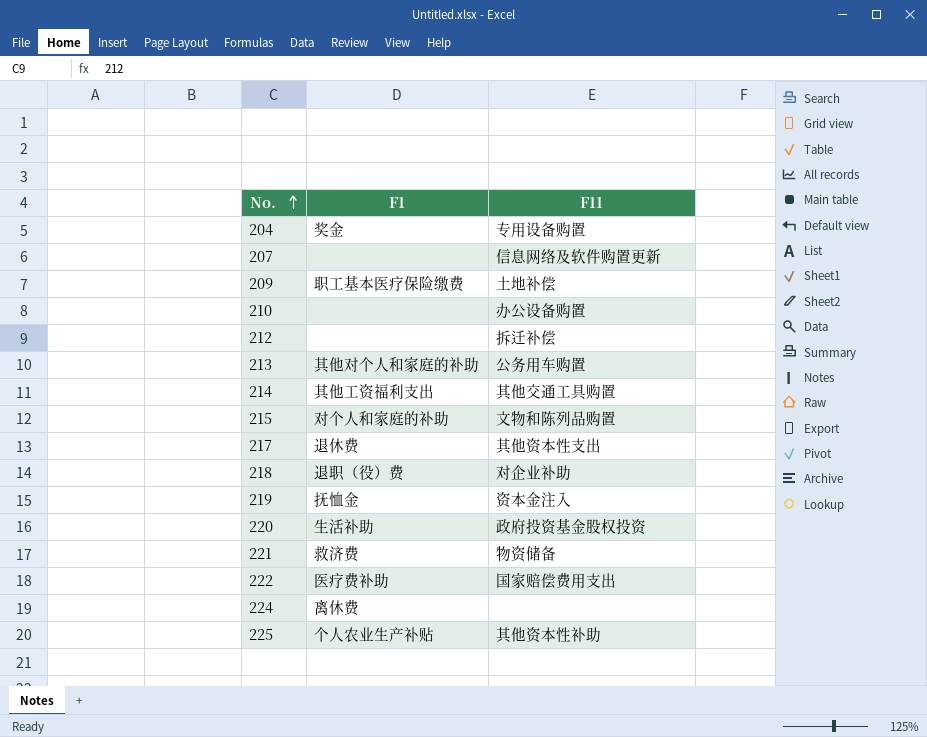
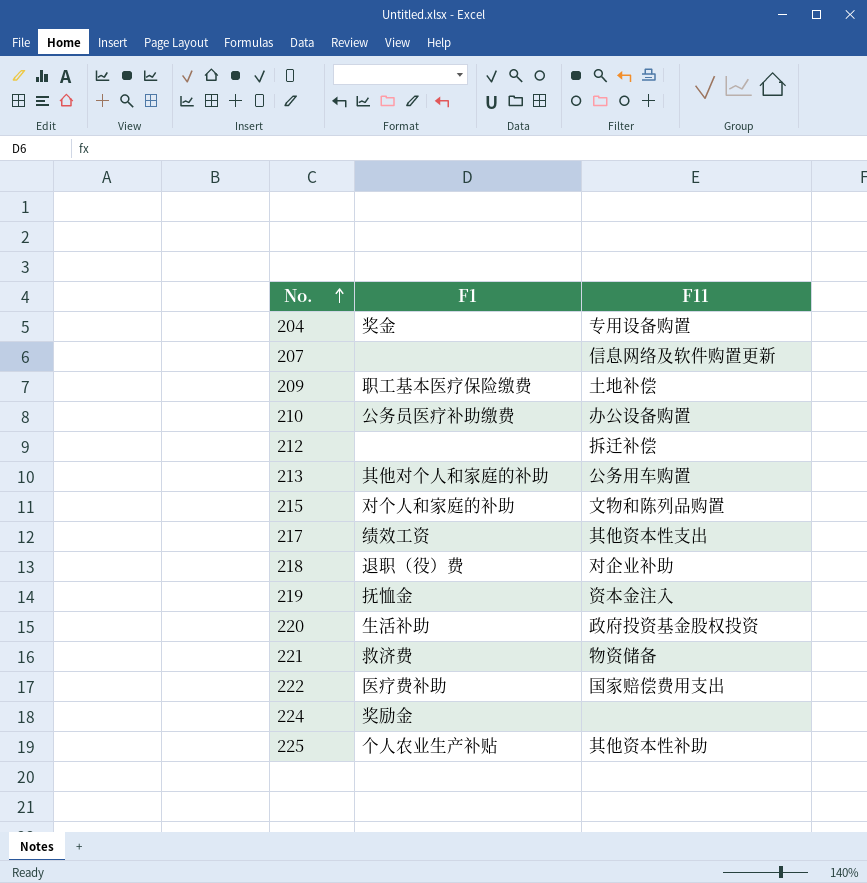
row 214: 其他工资福利支出 | 其他交通工具购置 -> none
210 | F1: none -> 公务员医疗补助缴费
217 | F1: 退休费 -> 绩效工资
224 | F1: 离休费 -> 奖励金

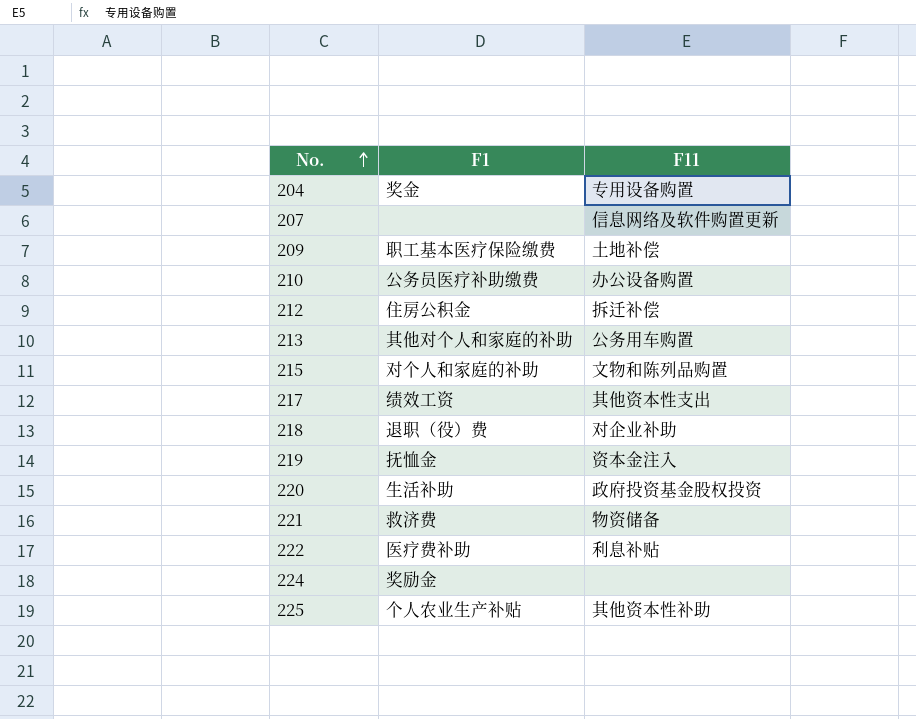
212 | F1: none -> 住房公积金
222 | F11: 国家赔偿费用支出 -> 利息补贴

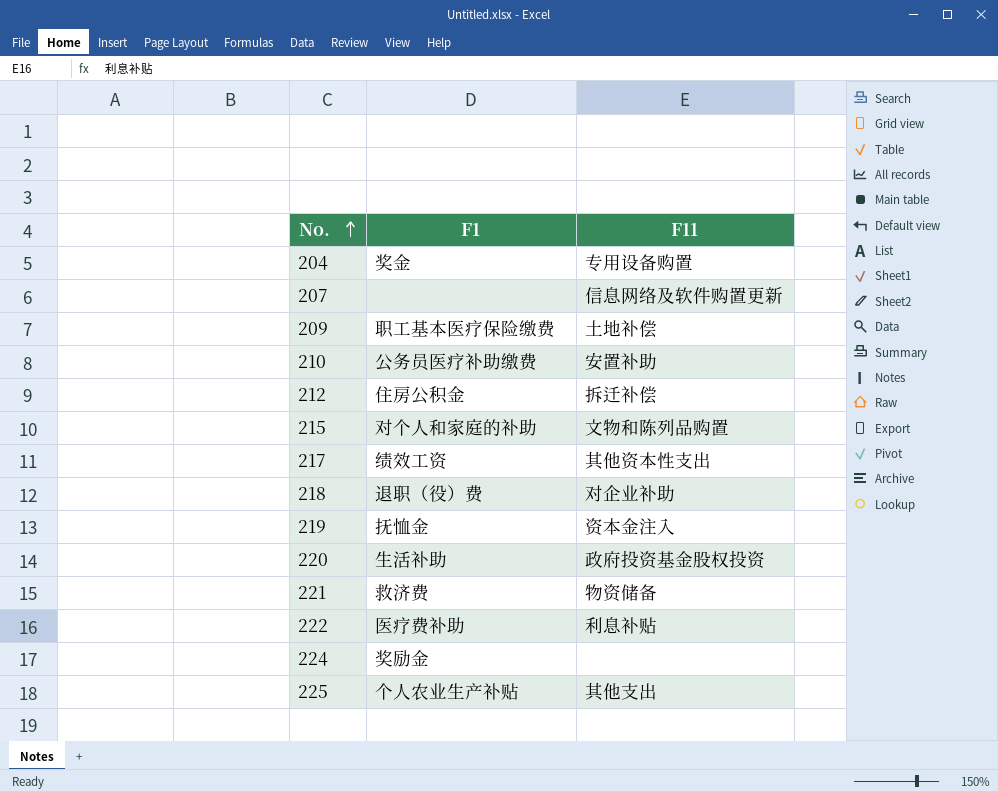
row 213: 其他对个人和家庭的补助 | 公务用车购置 -> none
210 | F11: 办公设备购置 -> 安置补助
225 | F11: 其他资本性补助 -> 其他支出

